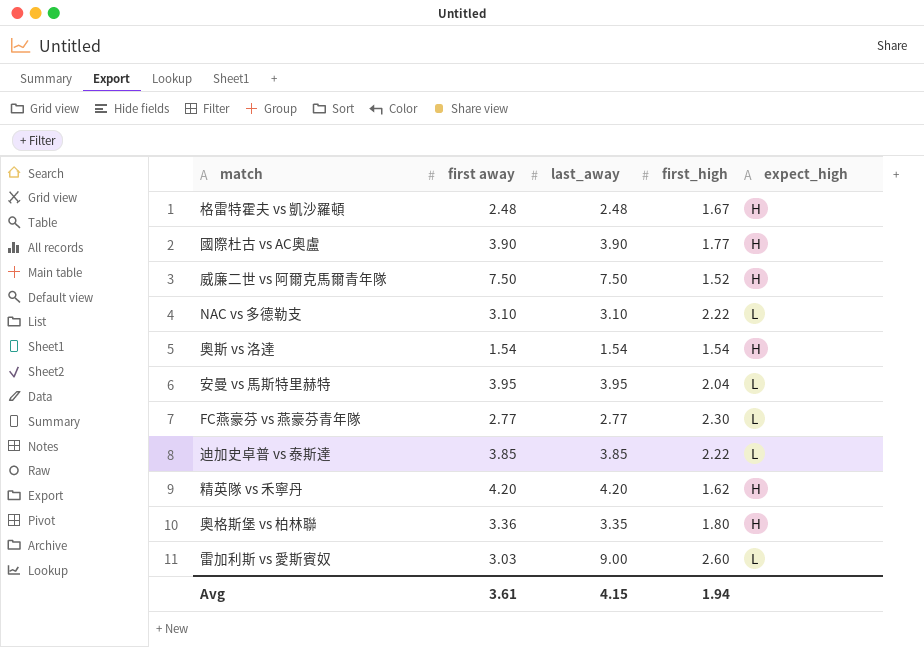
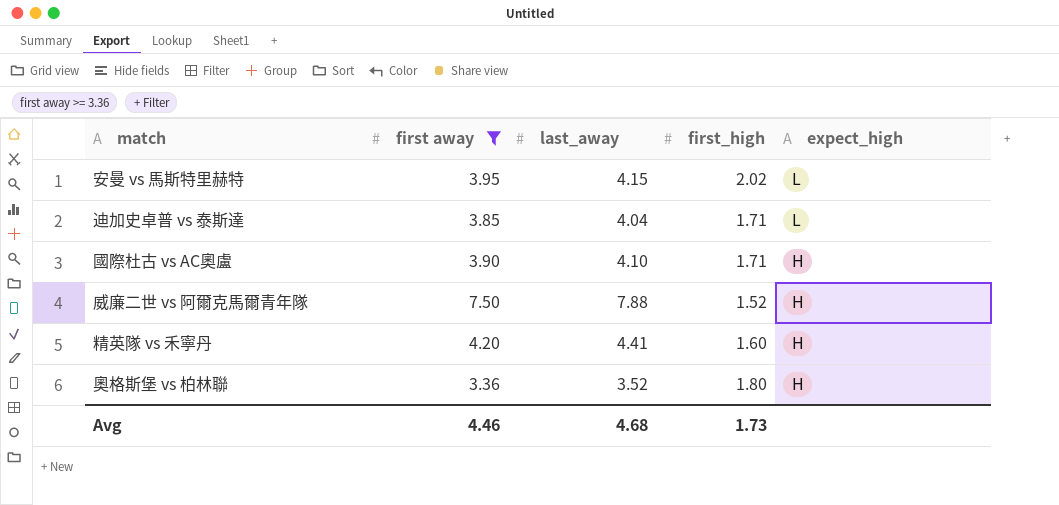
filter: none -> first away >= 3.36
row order: none -> expect_high descending
安曼 vs 馬斯特里赫特 | last_away: 3.95 -> 4.15
安曼 vs 馬斯特里赫特 | first_high: 2.04 -> 2.02
迪加史卓普 vs 泰斯達 | last_away: 3.85 -> 4.04
迪加史卓普 vs 泰斯達 | first_high: 2.22 -> 1.71
國際杜古 vs AC奧盧 | last_away: 3.90 -> 4.10
國際杜古 vs AC奧盧 | first_high: 1.77 -> 1.71
威廉二世 vs 阿爾克馬爾青年隊 | last_away: 7.50 -> 7.88
精英隊 vs 禾寧丹 | last_away: 4.20 -> 4.41
精英隊 vs 禾寧丹 | first_high: 1.62 -> 1.60
奧格斯堡 vs 柏林聯 | last_away: 3.35 -> 3.52
Avg | first away: 3.61 -> 4.46
Avg | last_away: 4.15 -> 4.68
Avg | first_high: 1.94 -> 1.73

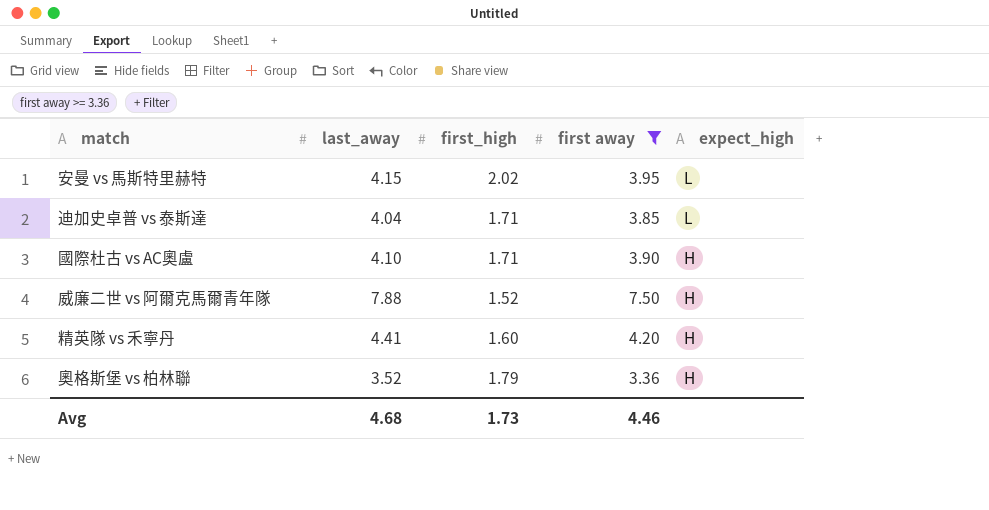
column first away | position: 2 -> 4
奧格斯堡 vs 柏林聯 | first_high: 1.80 -> 1.79

